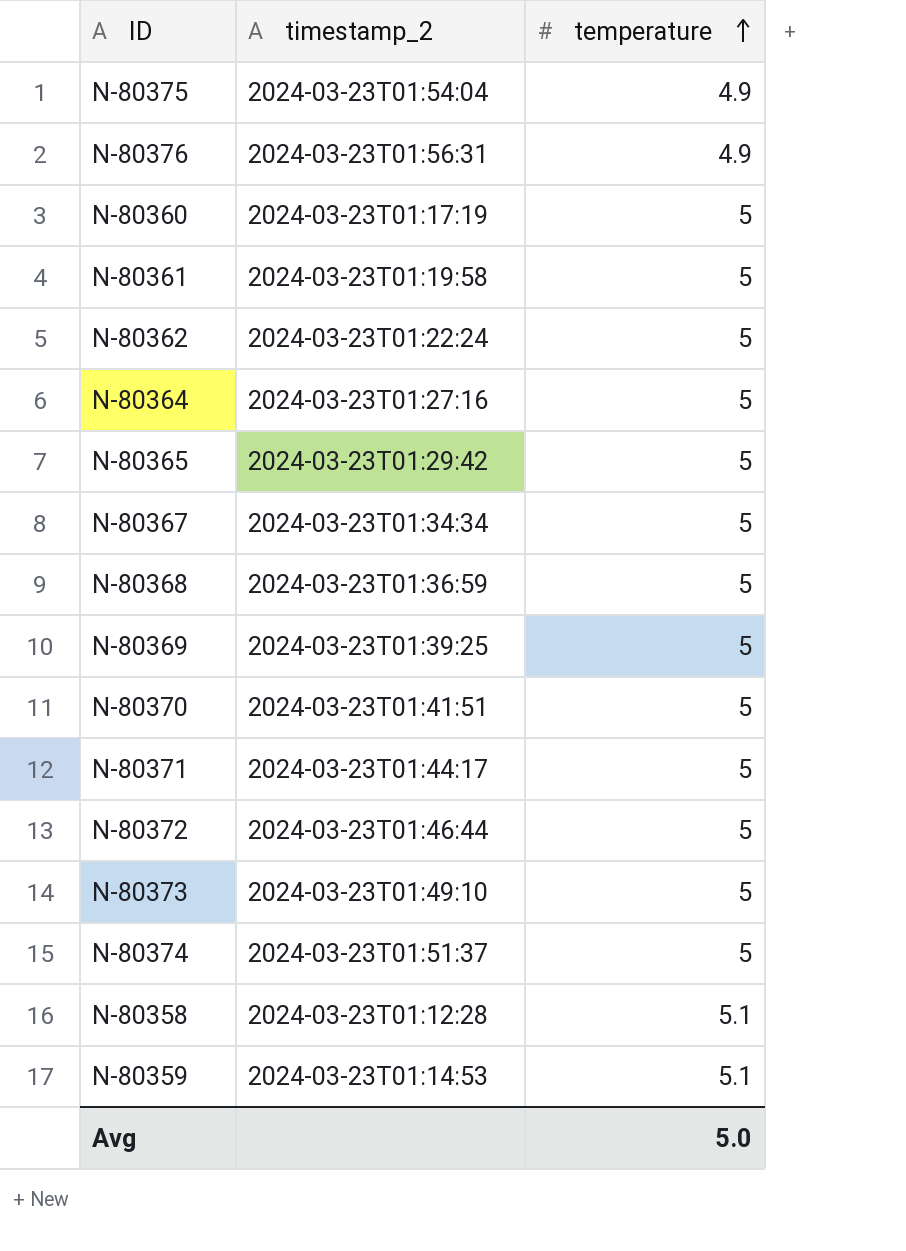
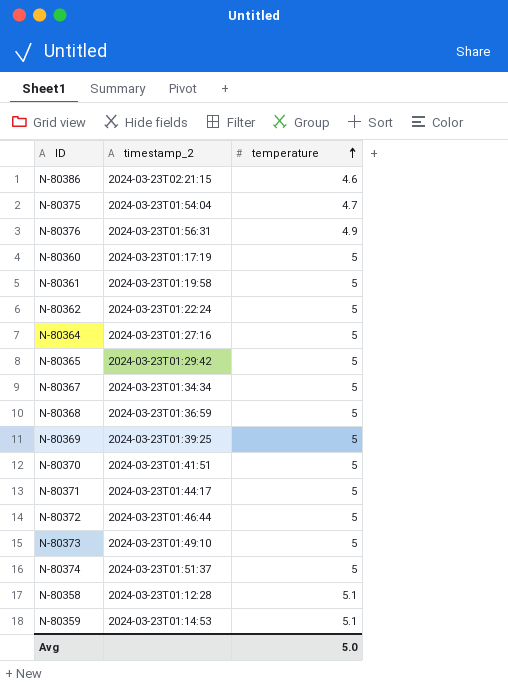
row N-80386: none -> 2024-03-23T02:21:15 | 4.6
N-80375 | temperature: 4.9 -> 4.7

